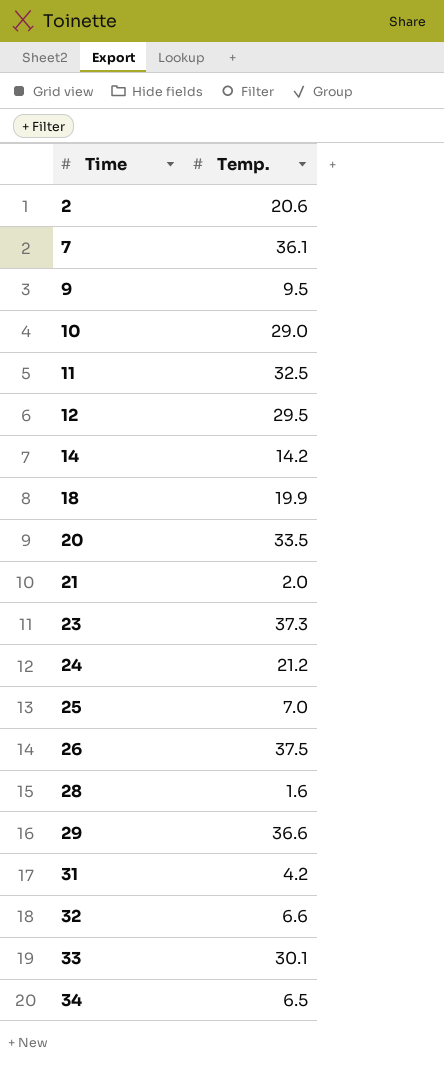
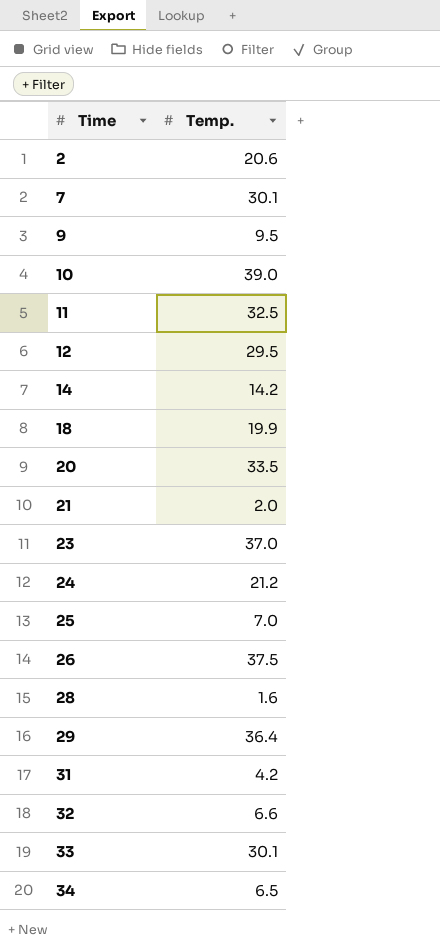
7 | Temp.: 36.1 -> 30.1
10 | Temp.: 29.0 -> 39.0
23 | Temp.: 37.3 -> 37.0
29 | Temp.: 36.6 -> 36.4

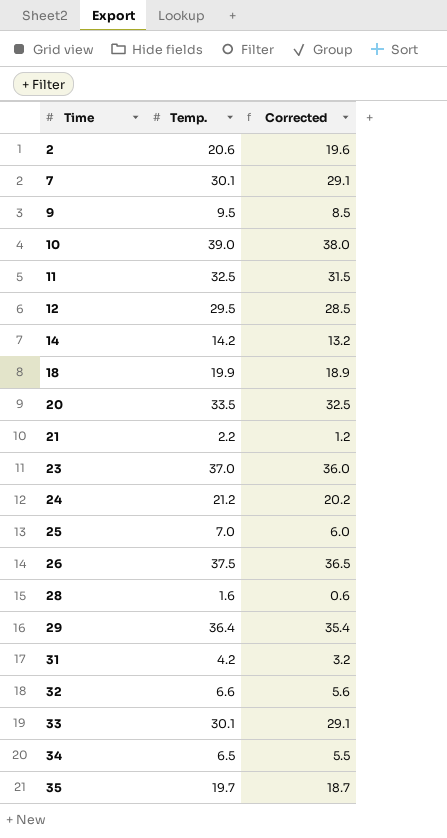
column Corrected | formula: none -> [Temp.] - 1
21 | Temp.: 2.0 -> 2.2
row 35: none -> 19.7 | 18.7

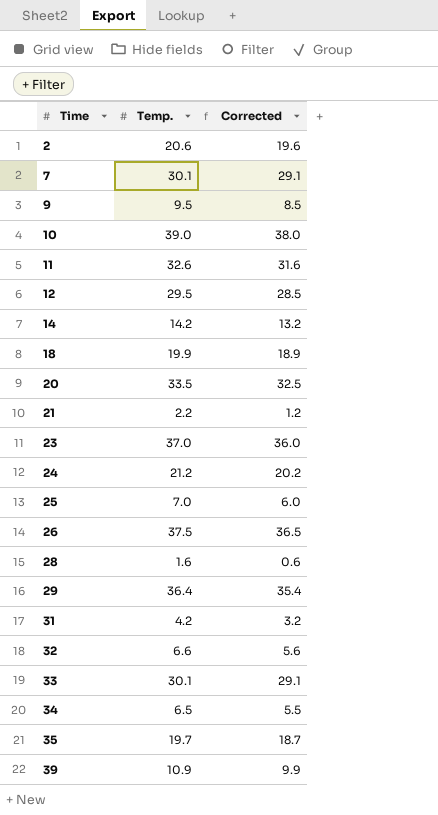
11 | Temp.: 32.5 -> 32.6
11 | Corrected: 31.5 -> 31.6
row 39: none -> 10.9 | 9.9

